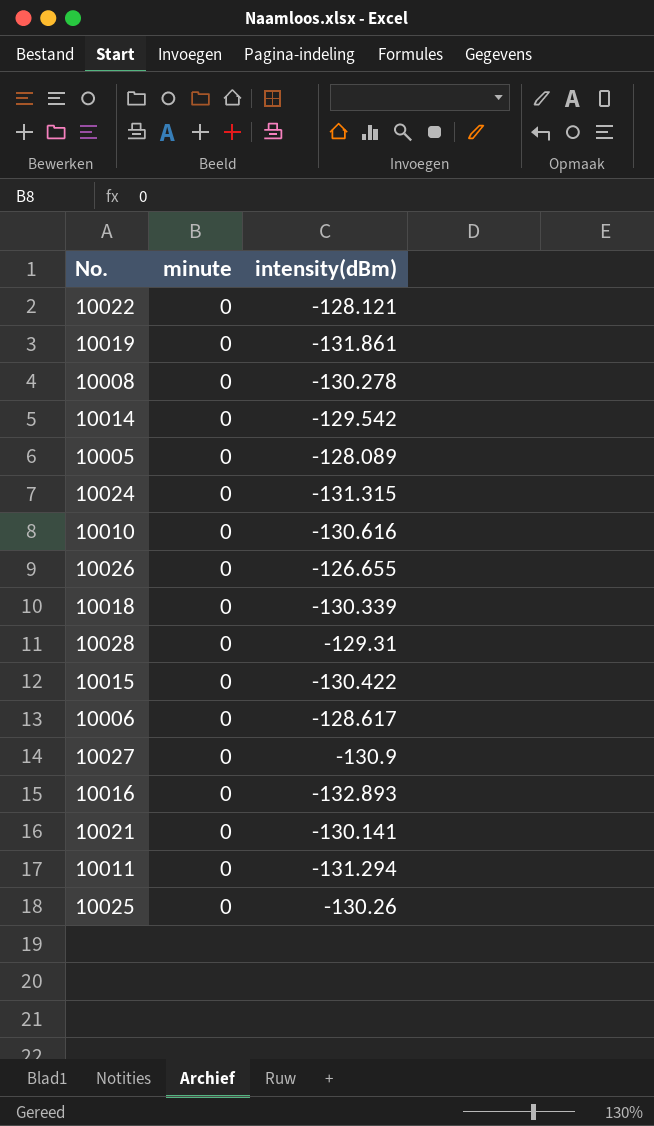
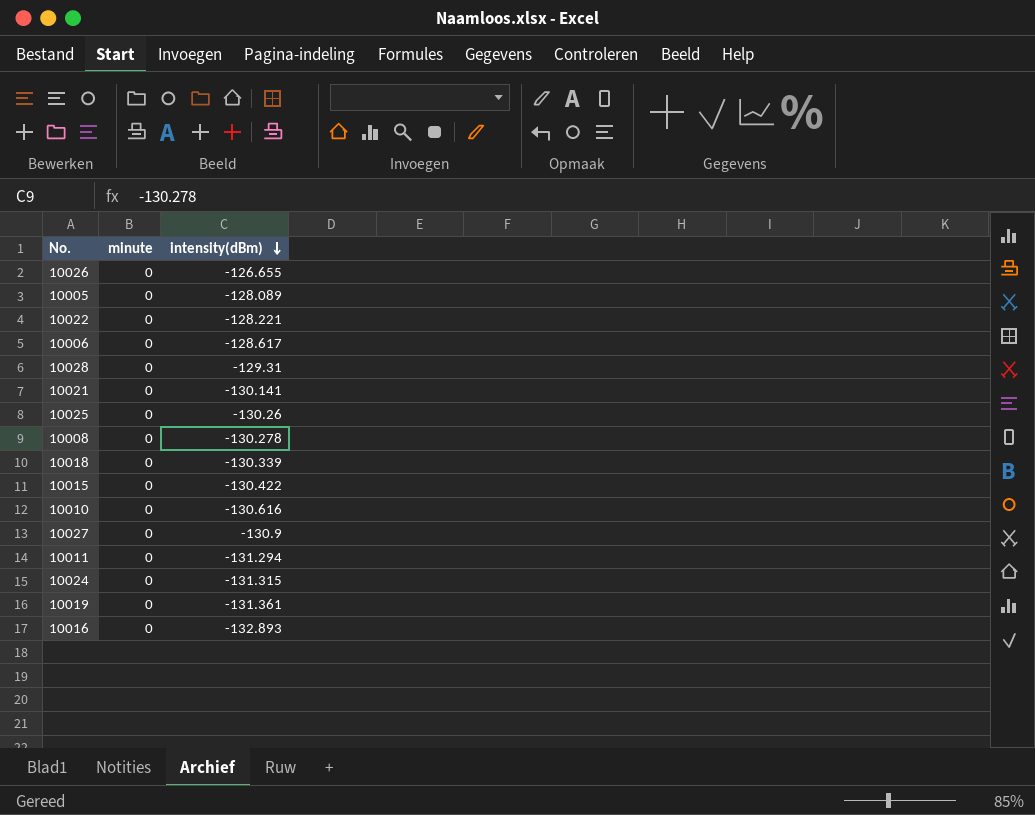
row order: none -> intensity(dBm) descending
row 10014: 0 | -129.542 -> none
10022 | intensity(dBm): -128.121 -> -128.221
10019 | intensity(dBm): -131.861 -> -131.361

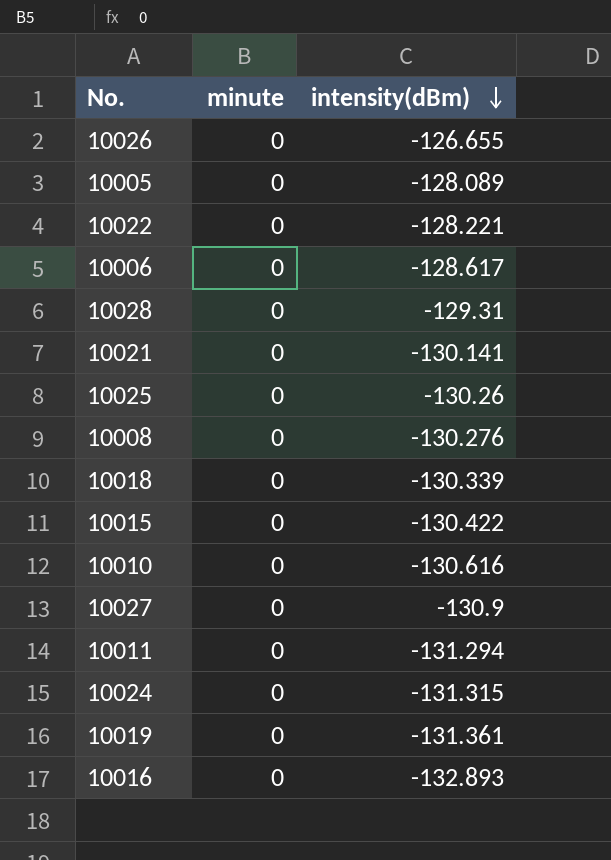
10008 | intensity(dBm): -130.278 -> -130.276

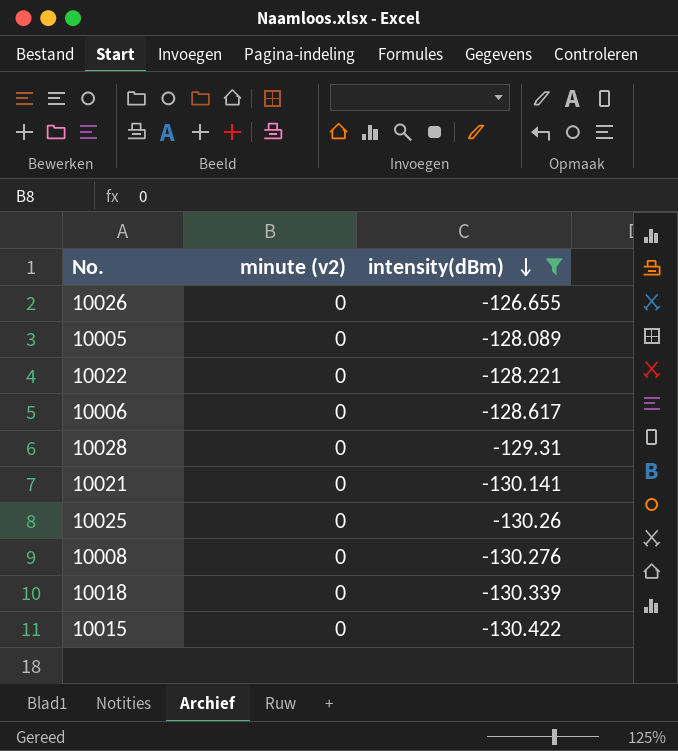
filter: none -> intensity(dBm) >= -130.422
column name: minute -> minute (v2)

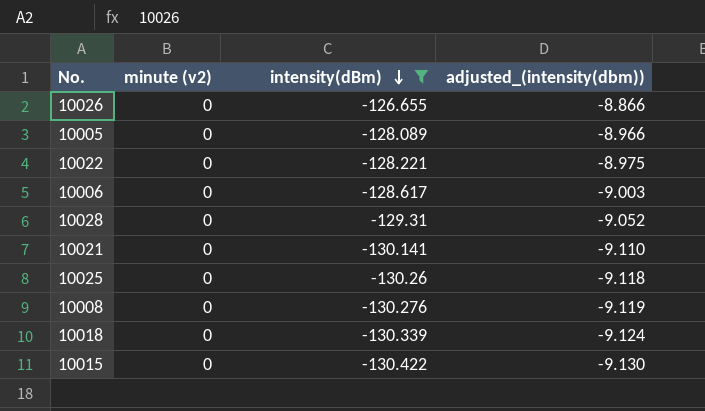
column adjusted_(intensity(dbm)) | formula: none -> [intensity(dBm)] * 0.07

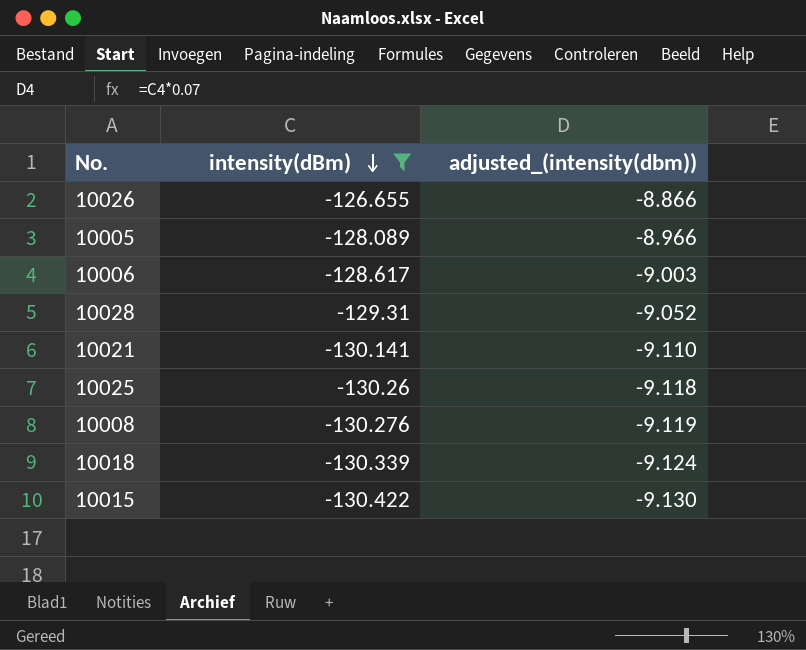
column minute (v2) | position: 2 -> none
row 10022: 0 | -128.221 | -8.975 -> none

